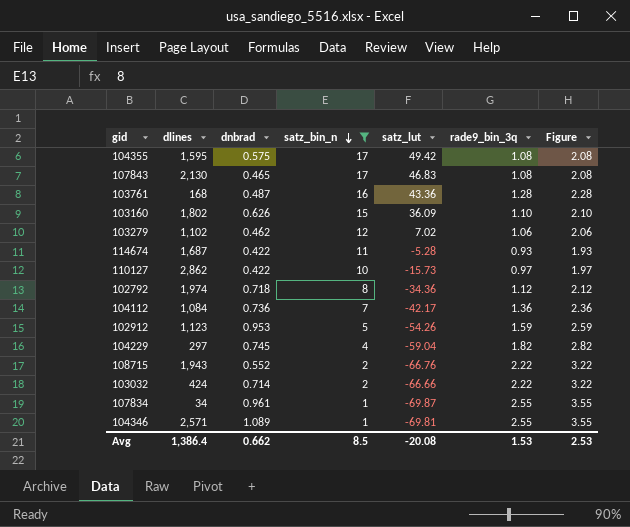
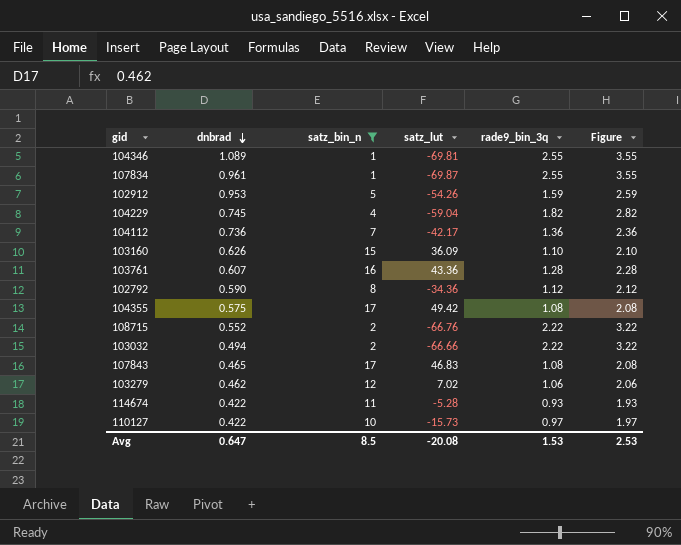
row order: satz_bin_n descending -> dnbrad descending
column dlines | position: 2 -> none
103761 | dnbrad: 0.487 -> 0.607
102792 | dnbrad: 0.718 -> 0.590
103032 | dnbrad: 0.714 -> 0.494
Avg | dnbrad: 0.662 -> 0.647

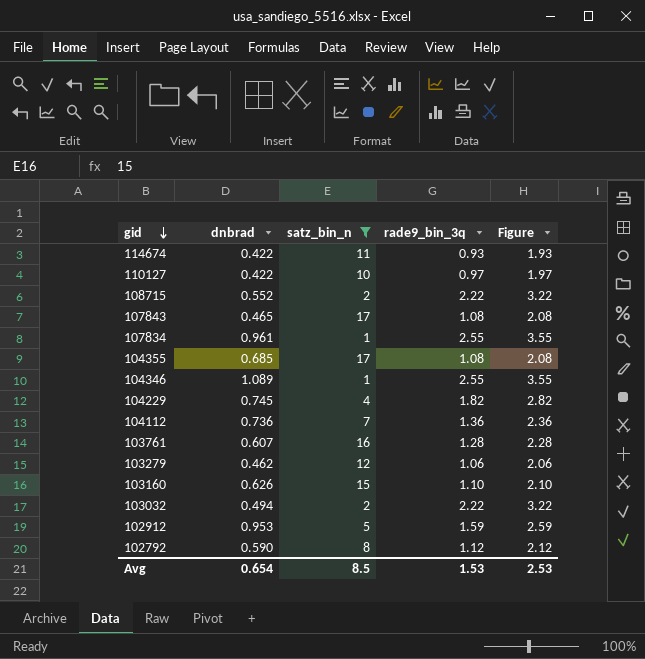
row order: dnbrad descending -> gid descending
column satz_lut | position: 4 -> none
104355 | dnbrad: 0.575 -> 0.685
Avg | dnbrad: 0.647 -> 0.654

